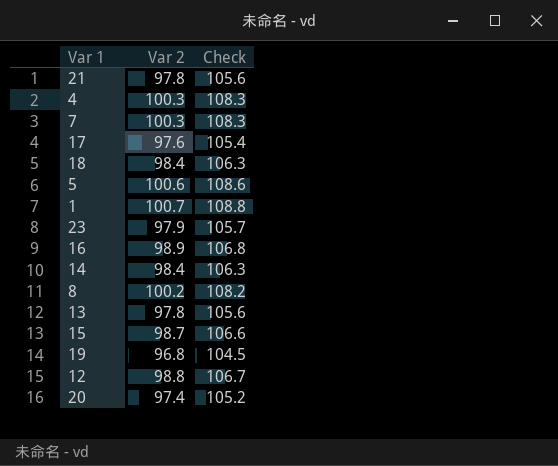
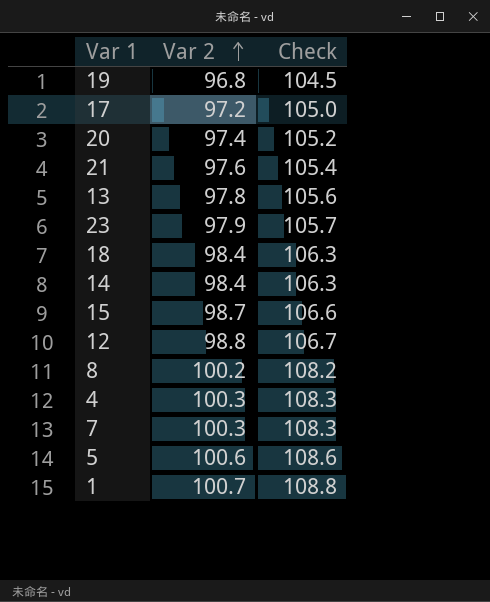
row order: none -> Var 2 ascending
row 16: 98.9 | 106.8 -> none
17 | Var 2: 97.6 -> 97.2
17 | Check: 105.4 -> 105.0
21 | Var 2: 97.8 -> 97.6
21 | Check: 105.6 -> 105.4

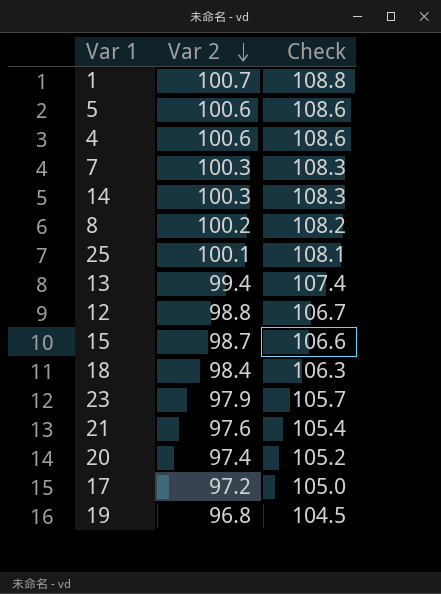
row order: Var 2 ascending -> Var 2 descending
4 | Var 2: 100.3 -> 100.6
4 | Check: 108.3 -> 108.6
14 | Var 2: 98.4 -> 100.3
14 | Check: 106.3 -> 108.3
row 25: none -> 100.1 | 108.1
13 | Var 2: 97.8 -> 99.4
13 | Check: 105.6 -> 107.4

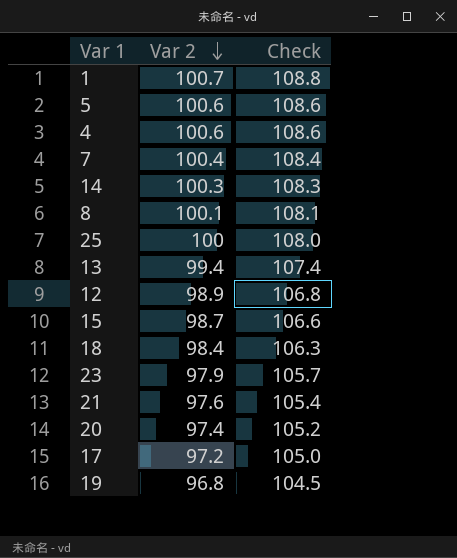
7 | Var 2: 100.3 -> 100.4
7 | Check: 108.3 -> 108.4
8 | Var 2: 100.2 -> 100.1
8 | Check: 108.2 -> 108.1
25 | Var 2: 100.1 -> 100
25 | Check: 108.1 -> 108.0
12 | Var 2: 98.8 -> 98.9
12 | Check: 106.7 -> 106.8

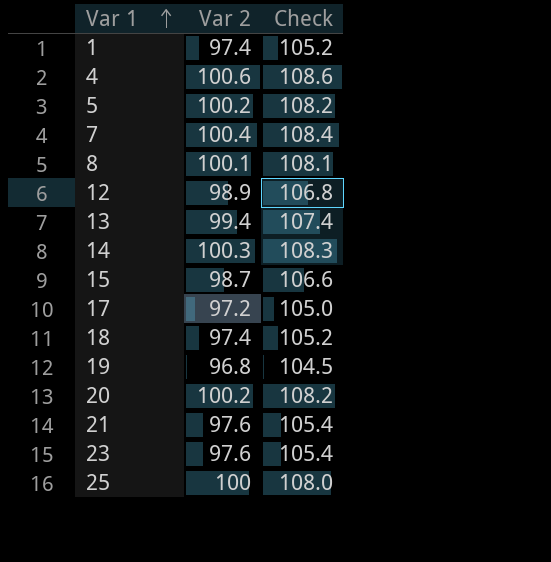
row order: Var 2 descending -> Var 1 ascending
1 | Var 2: 100.7 -> 97.4
1 | Check: 108.8 -> 105.2
5 | Var 2: 100.6 -> 100.2
5 | Check: 108.6 -> 108.2
18 | Var 2: 98.4 -> 97.4
18 | Check: 106.3 -> 105.2
20 | Var 2: 97.4 -> 100.2
20 | Check: 105.2 -> 108.2
23 | Var 2: 97.9 -> 97.6
23 | Check: 105.7 -> 105.4

